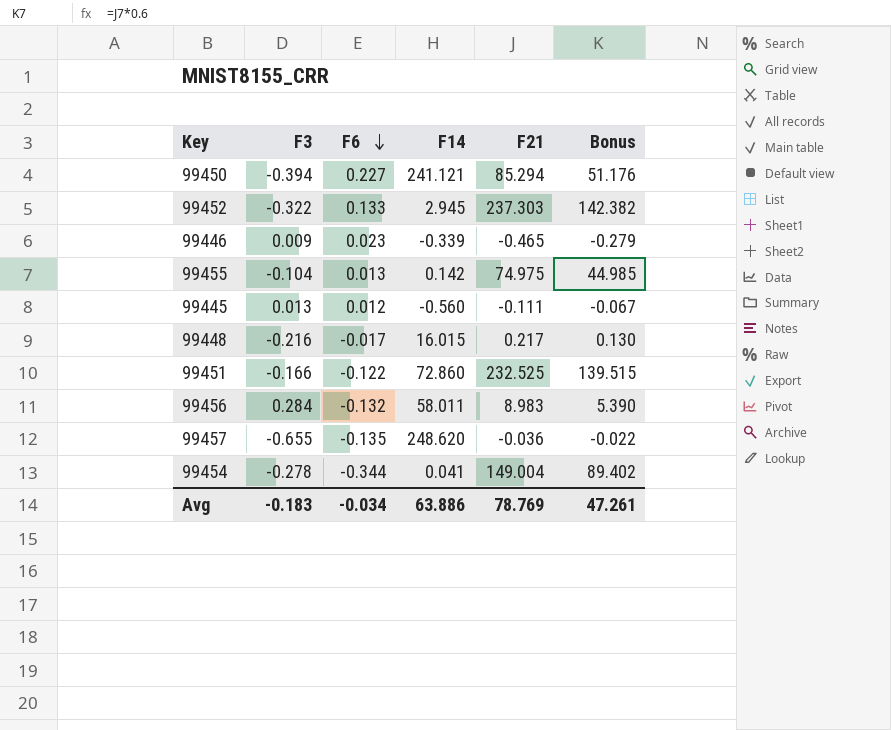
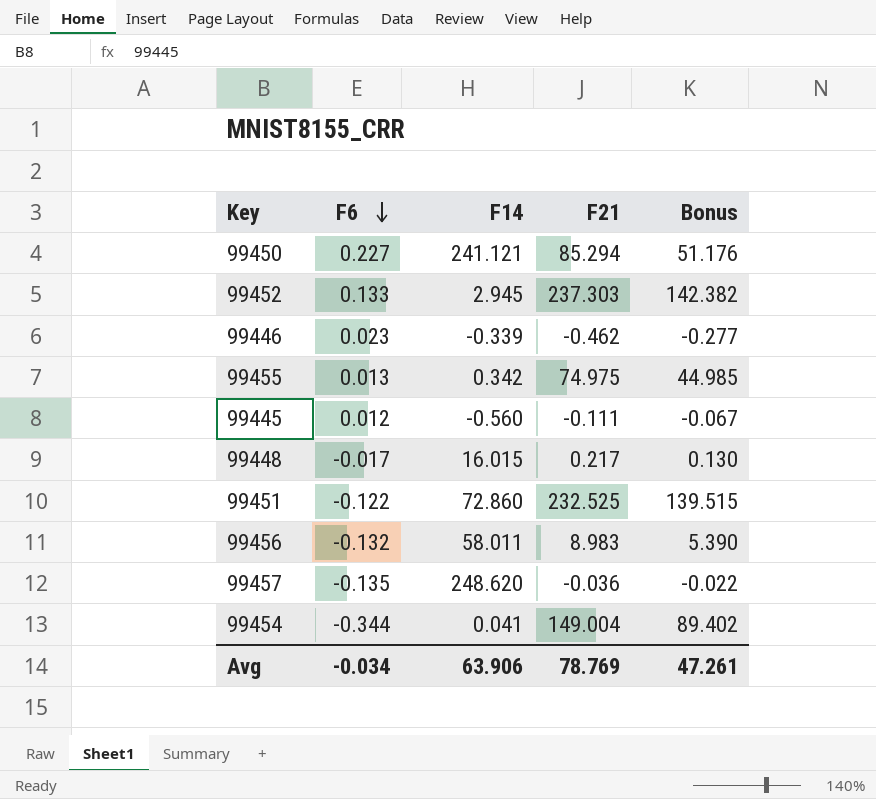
column F3 | position: 2 -> none
99446 | F21: -0.465 -> -0.462
99446 | Bonus: -0.279 -> -0.277
99455 | F14: 0.142 -> 0.342
Avg | F14: 63.886 -> 63.906

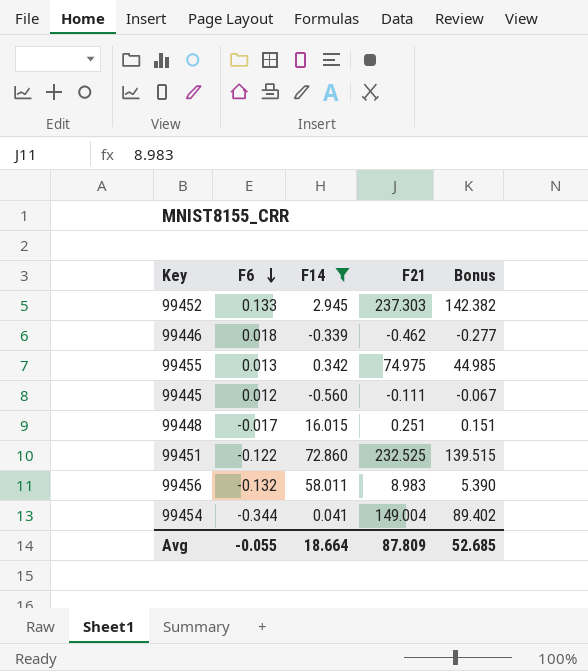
filter: none -> F14 <= 72.860
99446 | F6: 0.023 -> 0.018
99448 | F21: 0.217 -> 0.251
99448 | Bonus: 0.130 -> 0.151
Avg | F6: -0.034 -> -0.055
Avg | F14: 63.906 -> 18.664
Avg | F21: 78.769 -> 87.809
Avg | Bonus: 47.261 -> 52.685

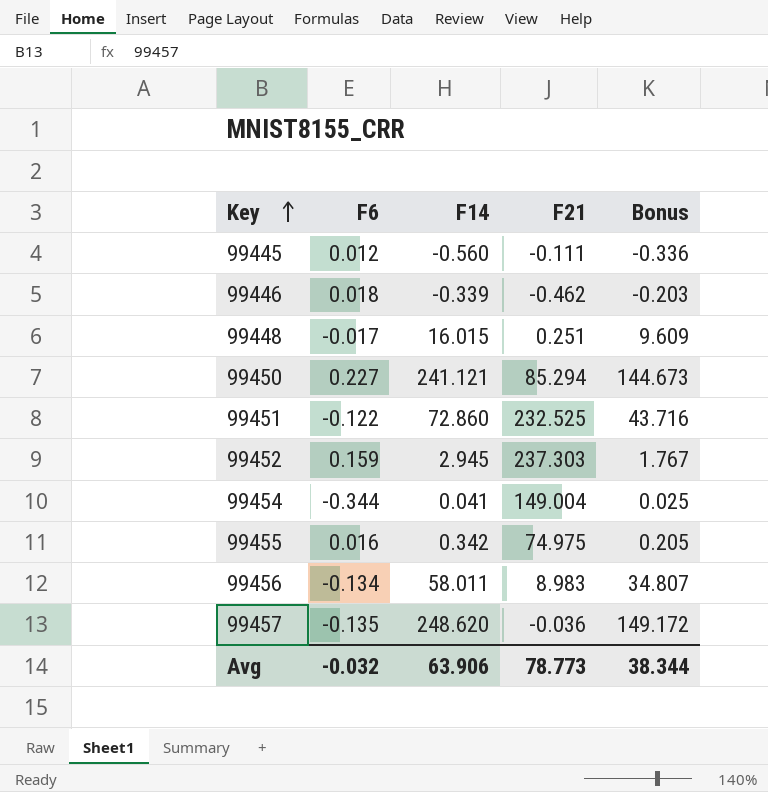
filter: F14 <= 72.860 -> none
row order: F6 descending -> Key ascending
column Bonus | formula: [F21] * 0.6 -> [F14] * 0.6
99452 | F6: 0.133 -> 0.159
99455 | F6: 0.013 -> 0.016
99456 | F6: -0.132 -> -0.134
Avg | F6: -0.055 -> -0.032
Avg | F14: 18.664 -> 63.906
Avg | F21: 87.809 -> 78.773
Avg | Bonus: 52.685 -> 38.344

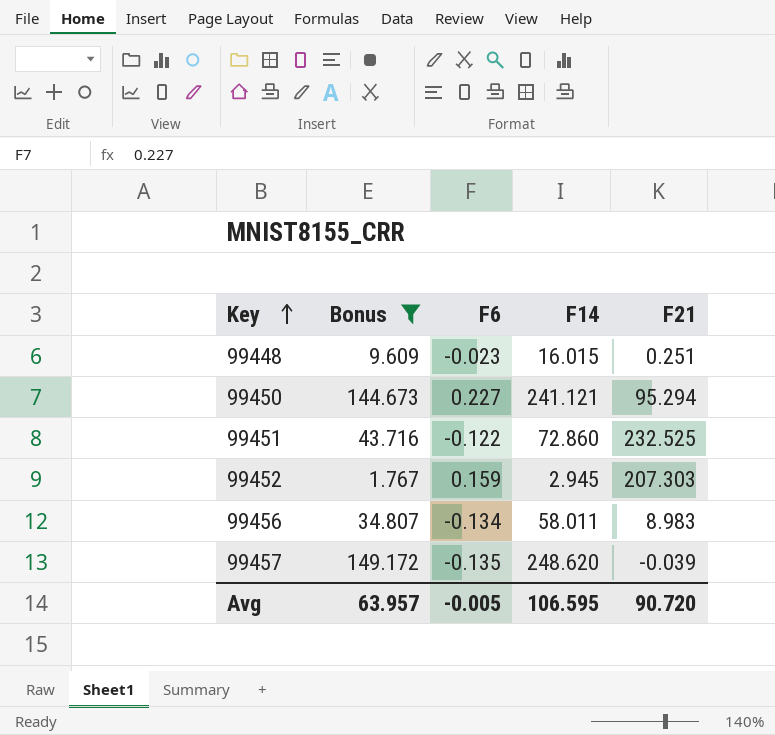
filter: none -> Bonus >= 1.767
column Bonus | position: 5 -> 2
99448 | F6: -0.017 -> -0.023
99450 | F21: 85.294 -> 95.294
99452 | F21: 237.303 -> 207.303
99457 | F21: -0.036 -> -0.039
Avg | Bonus: 38.344 -> 63.957
Avg | F6: -0.032 -> -0.005
Avg | F14: 63.906 -> 106.595
Avg | F21: 78.773 -> 90.720

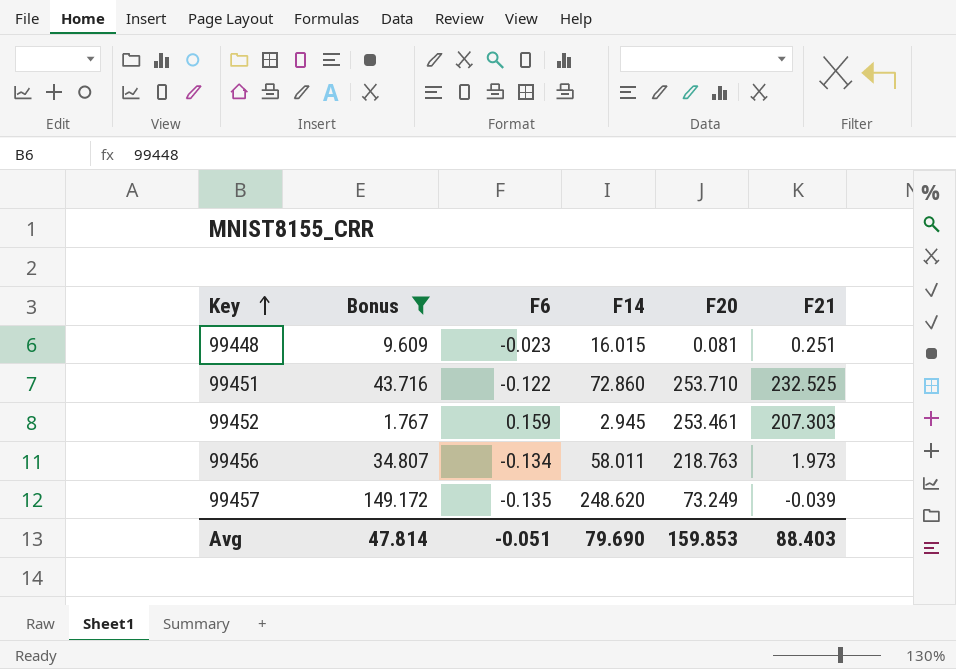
column F20 | position: none -> 5
row 99450: 144.673 | 0.227 | 241.121 | 95.294 -> none
99456 | F21: 8.983 -> 1.973
Avg | Bonus: 63.957 -> 47.814
Avg | F6: -0.005 -> -0.051
Avg | F14: 106.595 -> 79.690
Avg | F21: 90.720 -> 88.403

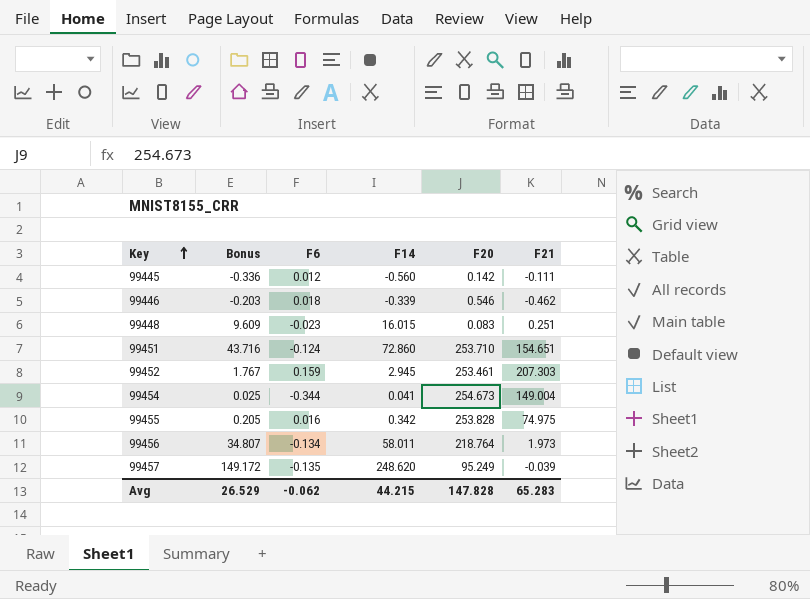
filter: Bonus >= 1.767 -> none
99448 | F20: 0.081 -> 0.083
99451 | F6: -0.122 -> -0.124
99451 | F21: 232.525 -> 154.651
99456 | F20: 218.763 -> 218.764
99457 | F20: 73.249 -> 95.249
Avg | Bonus: 47.814 -> 26.529
Avg | F6: -0.051 -> -0.062
Avg | F14: 79.690 -> 44.215
Avg | F20: 159.853 -> 147.828
Avg | F21: 88.403 -> 65.283

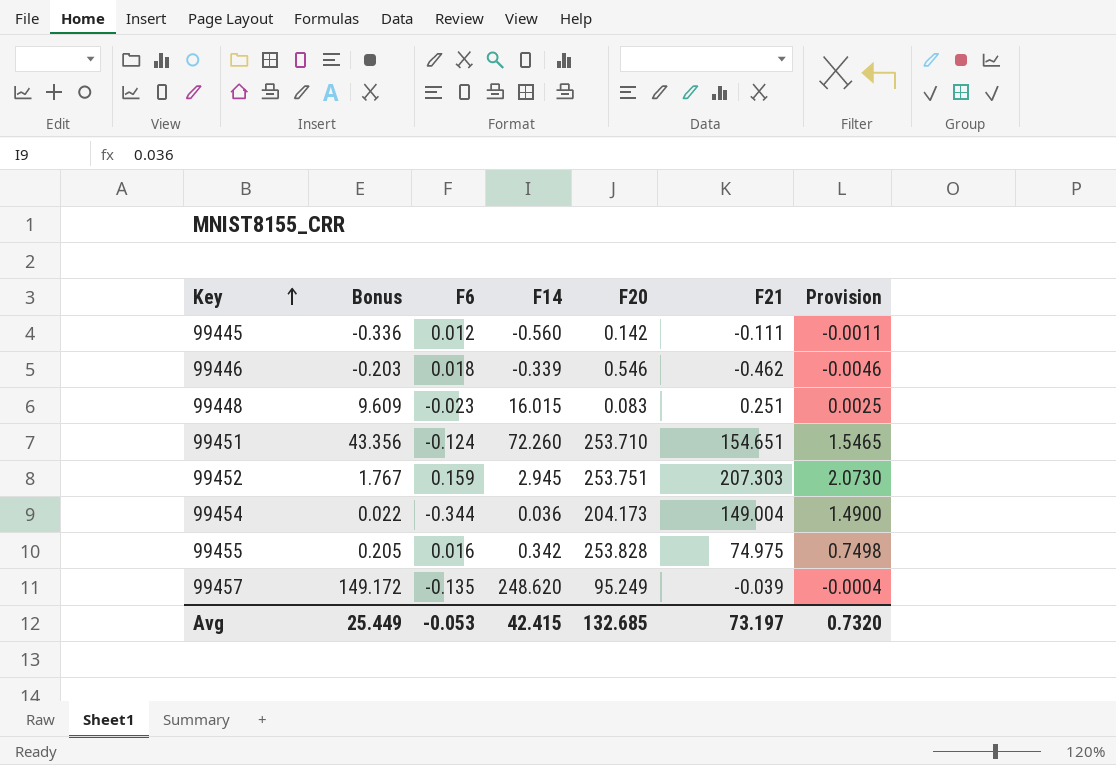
column Provision | formula: none -> [F21] * 0.01
row 99456: 34.807 | -0.134 | 58.011 | 218.764 | 1.973 -> none
99451 | Bonus: 43.716 -> 43.356
99451 | F14: 72.860 -> 72.260
99452 | F20: 253.461 -> 253.751
99454 | Bonus: 0.025 -> 0.022
99454 | F14: 0.041 -> 0.036
99454 | F20: 254.673 -> 204.173
Avg | Bonus: 26.529 -> 25.449
Avg | F6: -0.062 -> -0.053
Avg | F14: 44.215 -> 42.415
Avg | F20: 147.828 -> 132.685
Avg | F21: 65.283 -> 73.197

